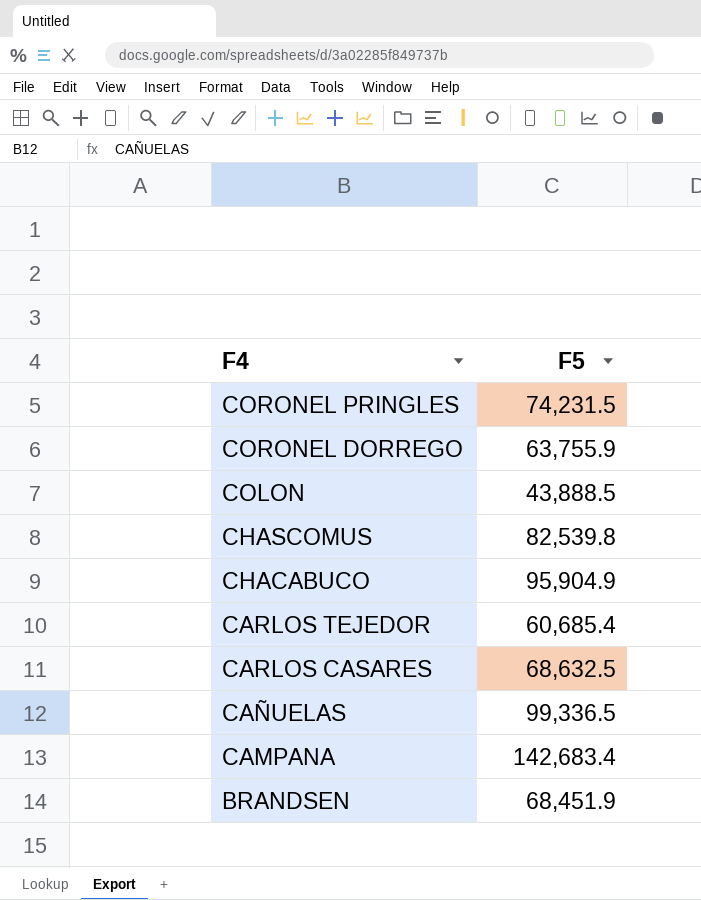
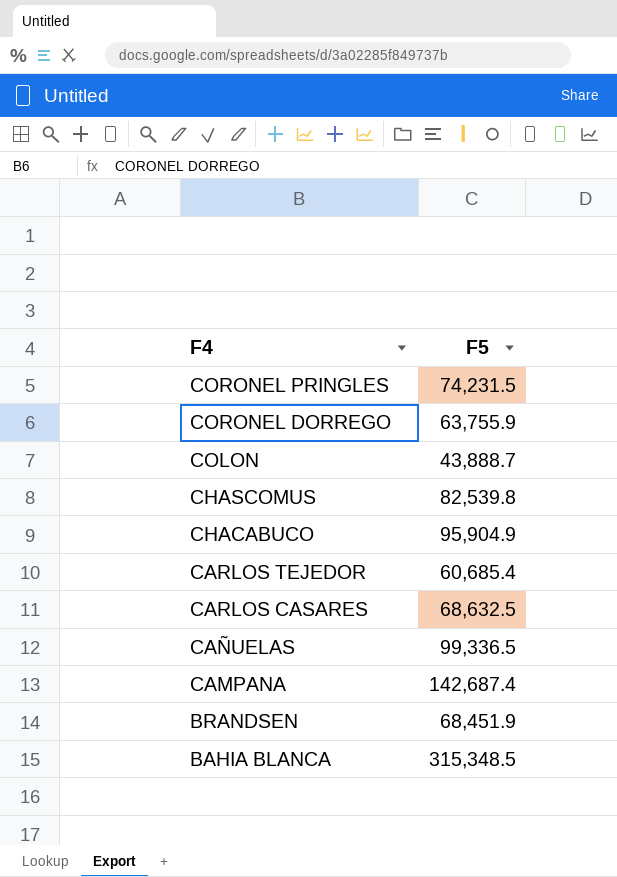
COLON | F5: 43,888.5 -> 43,888.7
CAMPANA | F5: 142,683.4 -> 142,687.4
row BAHIA BLANCA: none -> 315,348.5

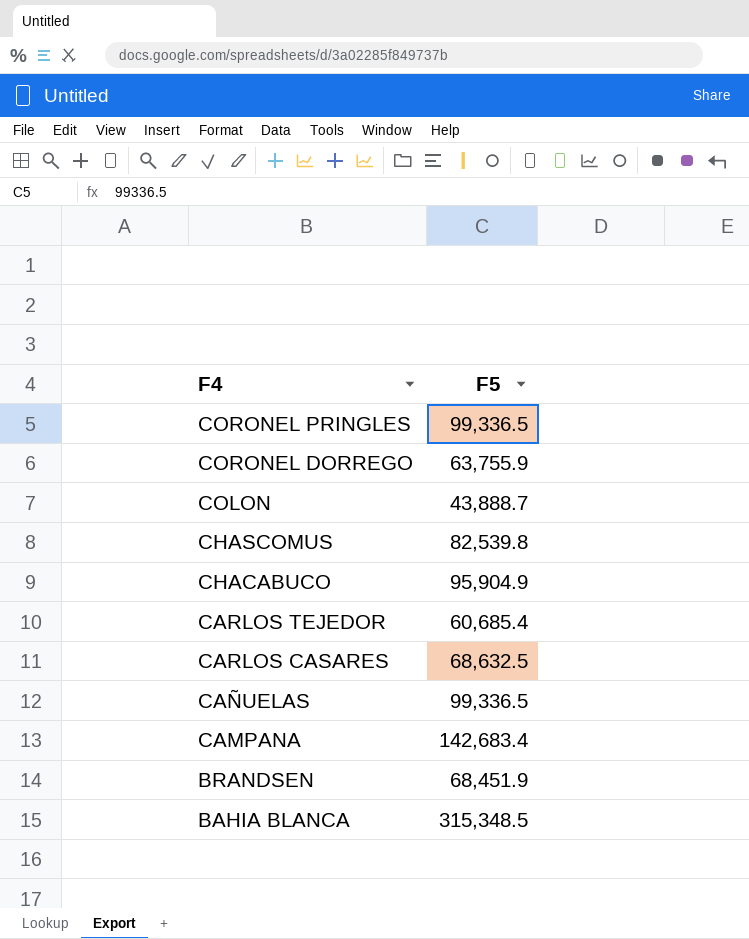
CORONEL PRINGLES | F5: 74,231.5 -> 99,336.5
CAMPANA | F5: 142,687.4 -> 142,683.4

